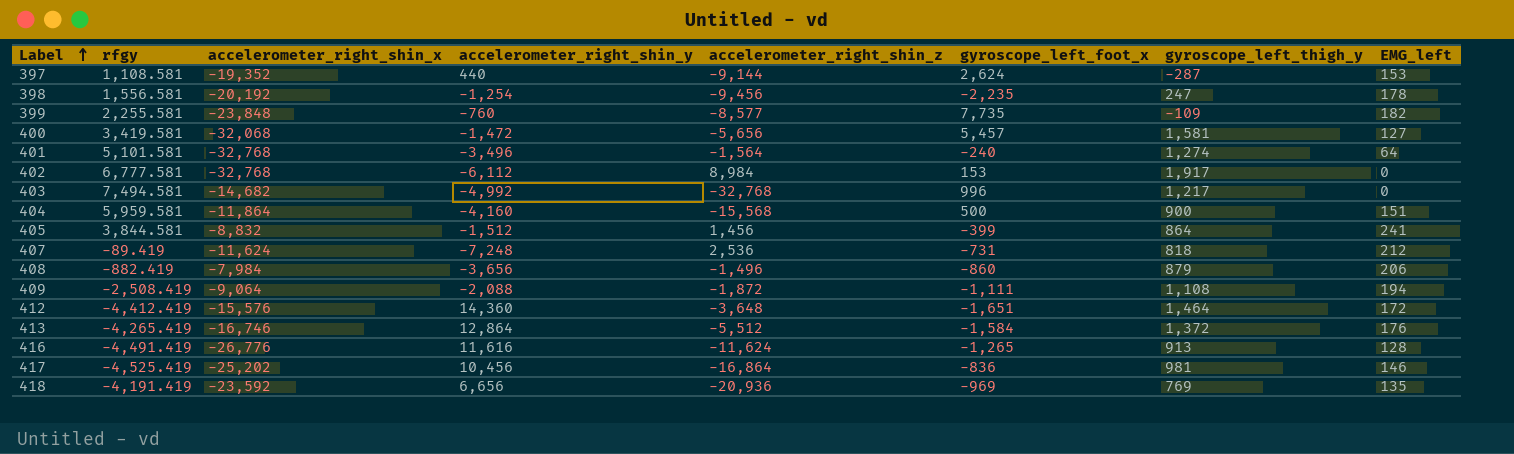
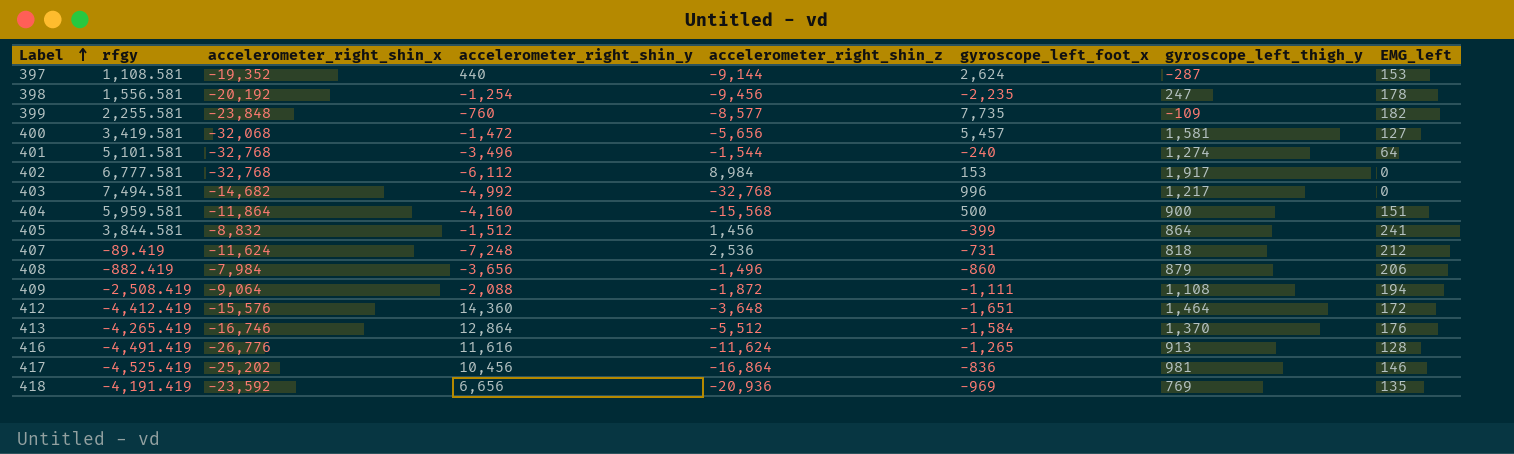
401 | accelerometer_right_shin_z: -1,564 -> -1,544
413 | gyroscope_left_thigh_y: 1,372 -> 1,370

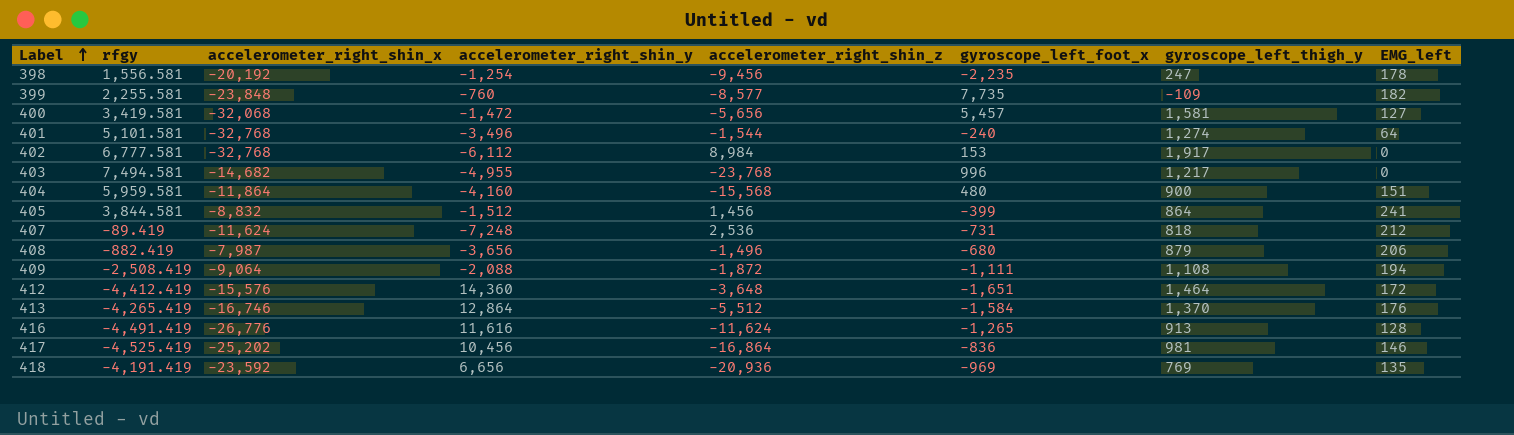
row 397: 1,108.581 | -19,352 | 440 | -9,144 | 2,624 | -287 | 153 -> none
403 | accelerometer_right_shin_y: -4,992 -> -4,955
403 | accelerometer_right_shin_z: -32,768 -> -23,768
404 | gyroscope_left_foot_x: 500 -> 480
408 | accelerometer_right_shin_x: -7,984 -> -7,987
408 | gyroscope_left_foot_x: -860 -> -680

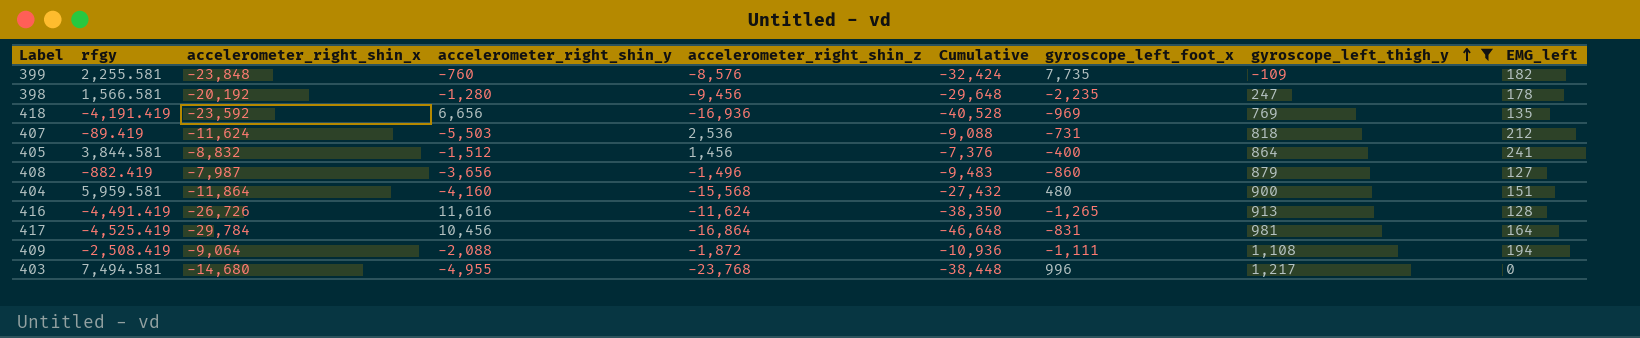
filter: none -> gyroscope_left_thigh_y <= 1,217
row order: Label ascending -> gyroscope_left_thigh_y ascending
column Cumulative | formula: none -> [accelerometer_right_shin_x] + [accelerometer_right_shin_z]
399 | accelerometer_right_shin_z: -8,577 -> -8,576
398 | rfgy: 1,556.581 -> 1,566.581
398 | accelerometer_right_shin_y: -1,254 -> -1,280
418 | accelerometer_right_shin_z: -20,936 -> -16,936
407 | accelerometer_right_shin_y: -7,248 -> -5,503
405 | gyroscope_left_foot_x: -399 -> -400
408 | gyroscope_left_foot_x: -680 -> -860
408 | EMG_left: 206 -> 127
416 | accelerometer_right_shin_x: -26,776 -> -26,726
417 | accelerometer_right_shin_x: -25,202 -> -29,784
417 | gyroscope_left_foot_x: -836 -> -831
417 | EMG_left: 146 -> 164
403 | accelerometer_right_shin_x: -14,682 -> -14,680

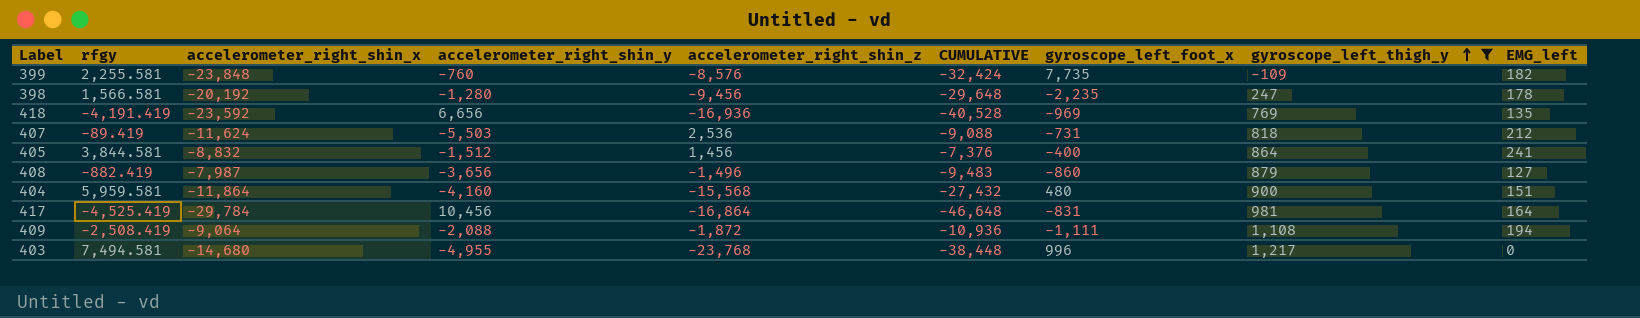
column name: Cumulative -> CUMULATIVE
row 416: -4,491.419 | -26,726 | 11,616 | -11,624 | -38,350 | -1,265 | 913 | 128 -> none

